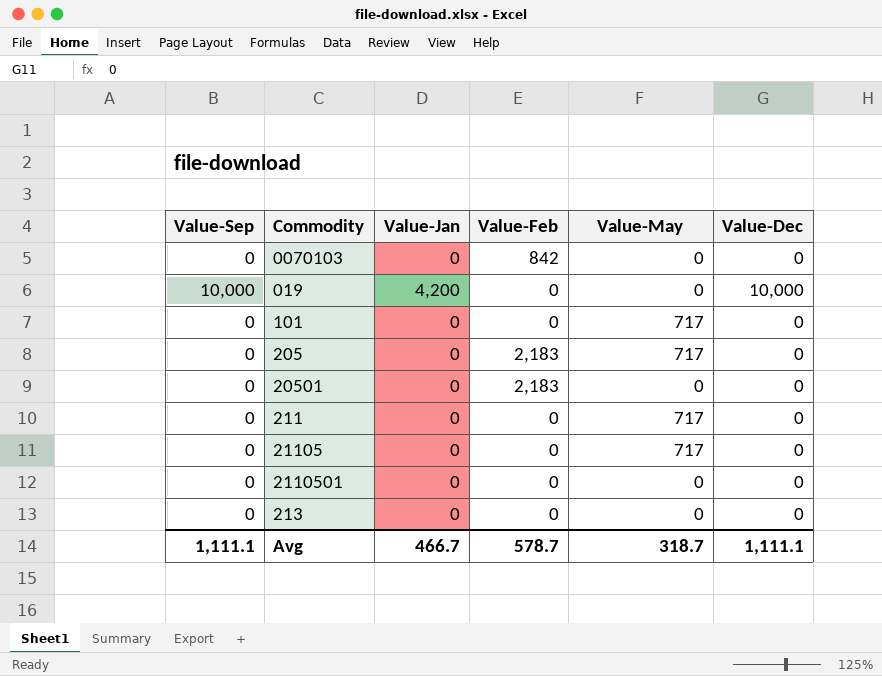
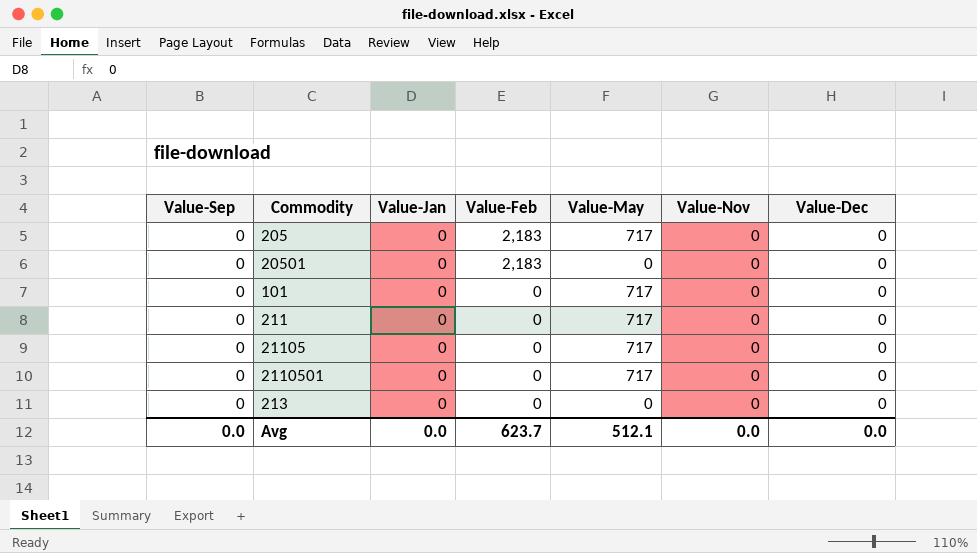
row order: none -> Value-Feb descending
column Value-Nov | position: none -> 6
row 0070103: 0 | 0 | 842 | 0 | 0 -> none
row 019: 10,000 | 4,200 | 0 | 0 | 10,000 -> none
2110501 | Value-May: 0 -> 717
Avg | Value-Sep: 1,111.1 -> 0.0
Avg | Value-Jan: 466.7 -> 0.0
Avg | Value-Feb: 578.7 -> 623.7
Avg | Value-May: 318.7 -> 512.1
Avg | Value-Dec: 1,111.1 -> 0.0

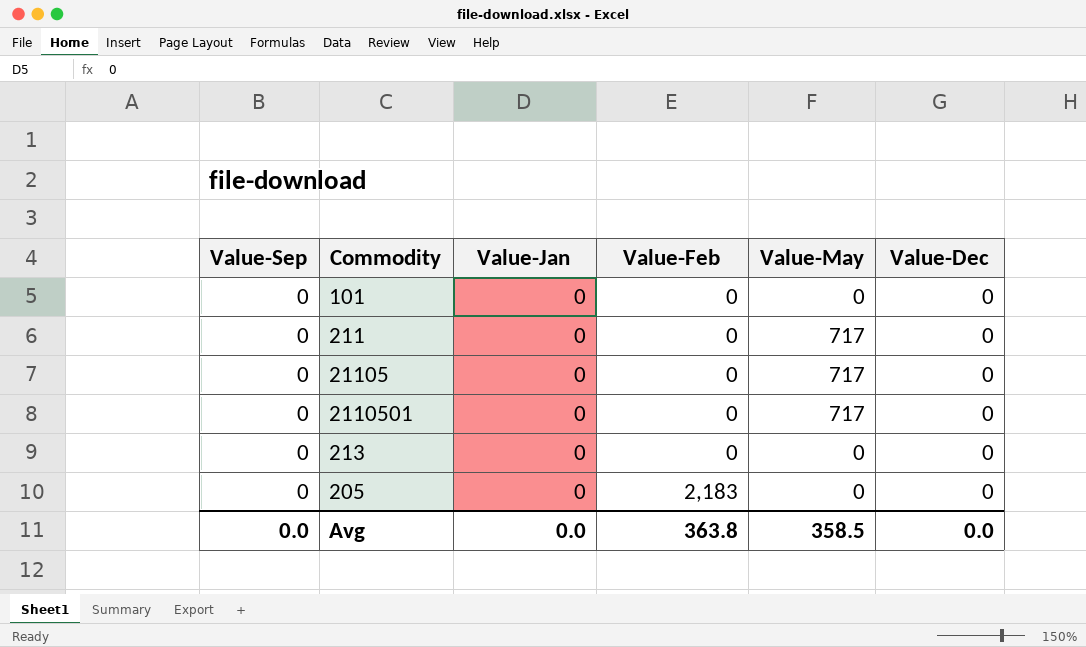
row order: Value-Feb descending -> Value-Feb ascending
column Value-Nov | position: 6 -> none
row 20501: 0 | 0 | 2,183 | 0 | 0 | 0 -> none
101 | Value-May: 717 -> 0
205 | Value-May: 717 -> 0
Avg | Value-Feb: 623.7 -> 363.8
Avg | Value-May: 512.1 -> 358.5

